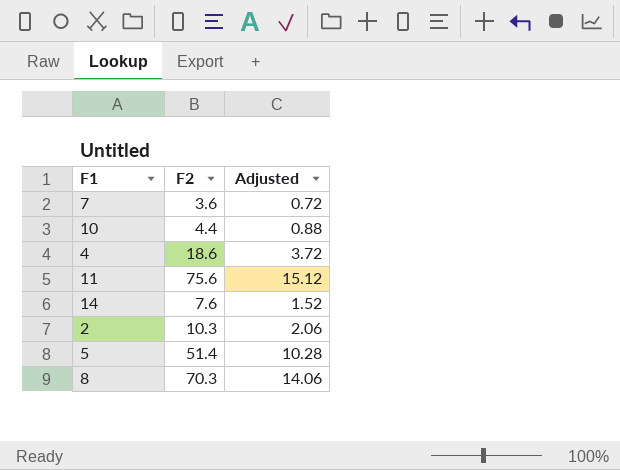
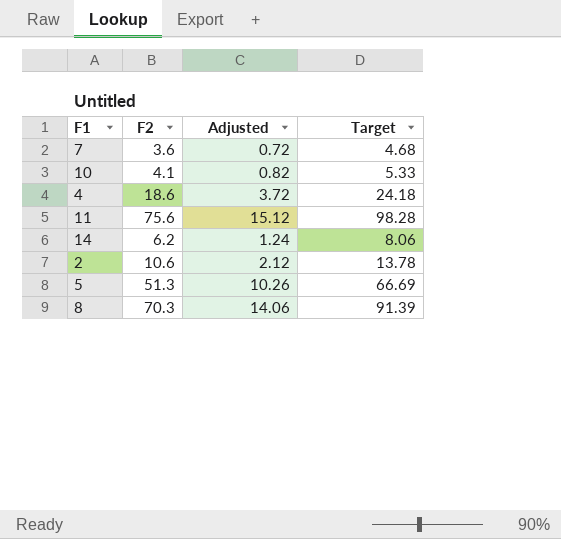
column Target | formula: none -> [F2] * 1.3
10 | F2: 4.4 -> 4.1
10 | Adjusted: 0.88 -> 0.82
14 | F2: 7.6 -> 6.2
14 | Adjusted: 1.52 -> 1.24
2 | F2: 10.3 -> 10.6
2 | Adjusted: 2.06 -> 2.12
5 | F2: 51.4 -> 51.3
5 | Adjusted: 10.28 -> 10.26

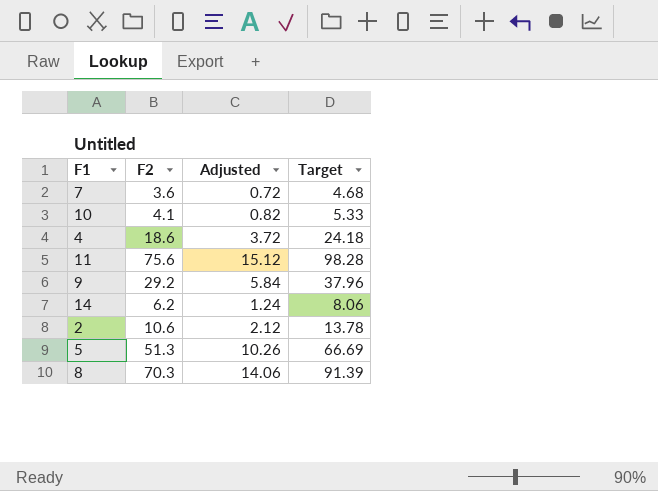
row 9: none -> 29.2 | 5.84 | 37.96

